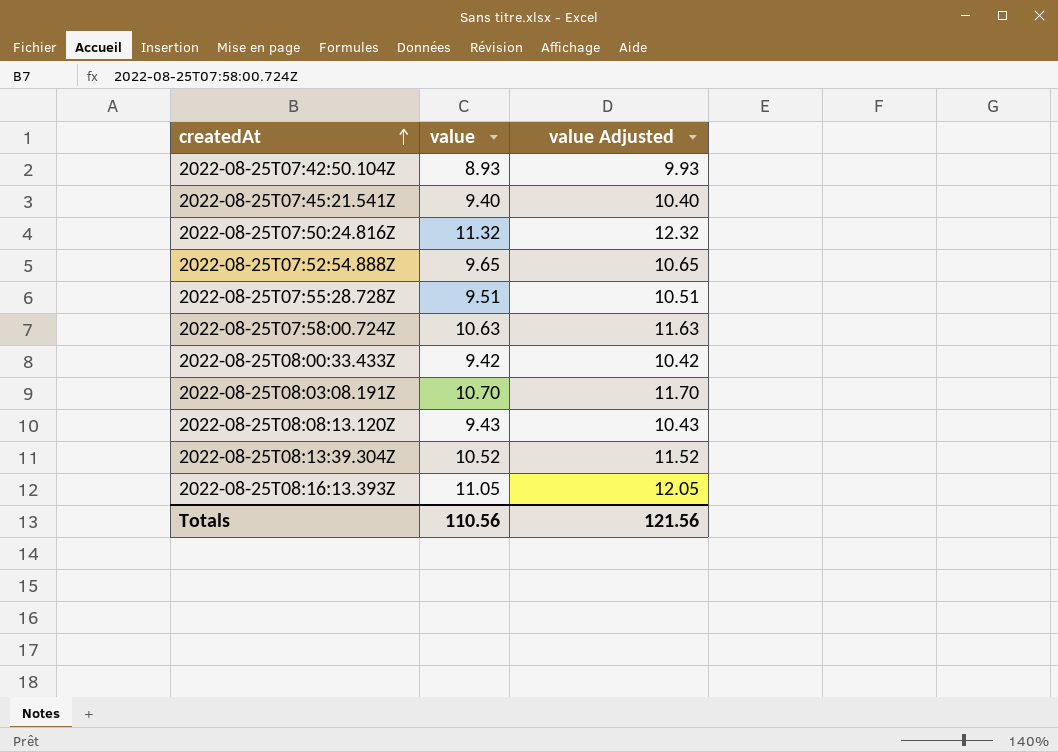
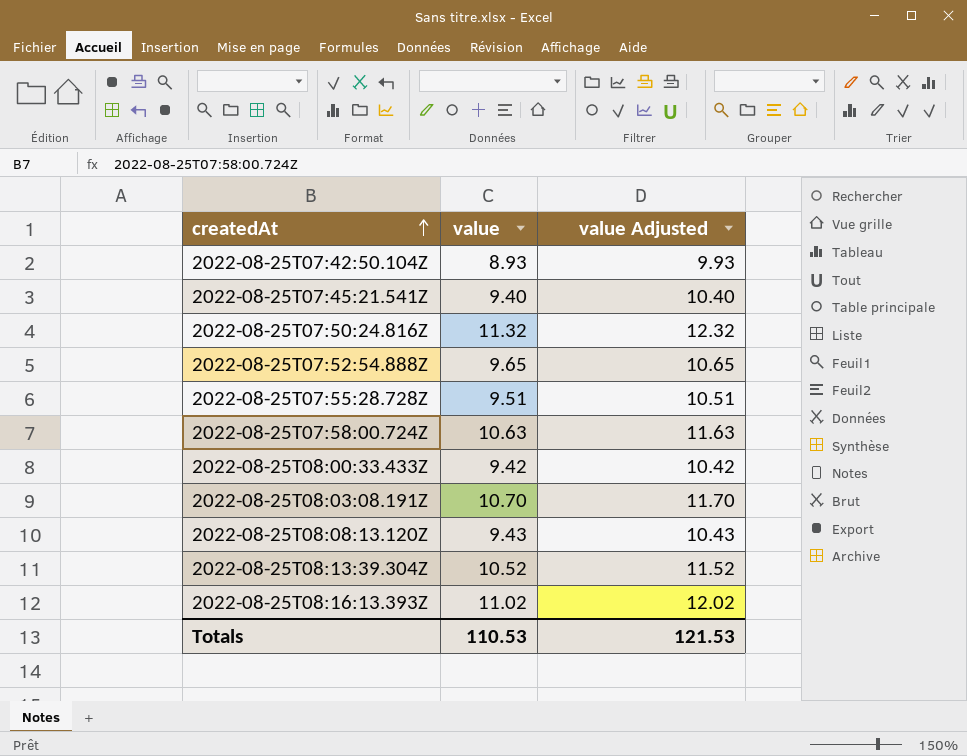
2022-08-25T08:16:13.393Z | value: 11.05 -> 11.02
2022-08-25T08:16:13.393Z | value Adjusted: 12.05 -> 12.02
Totals | value: 110.56 -> 110.53
Totals | value Adjusted: 121.56 -> 121.53

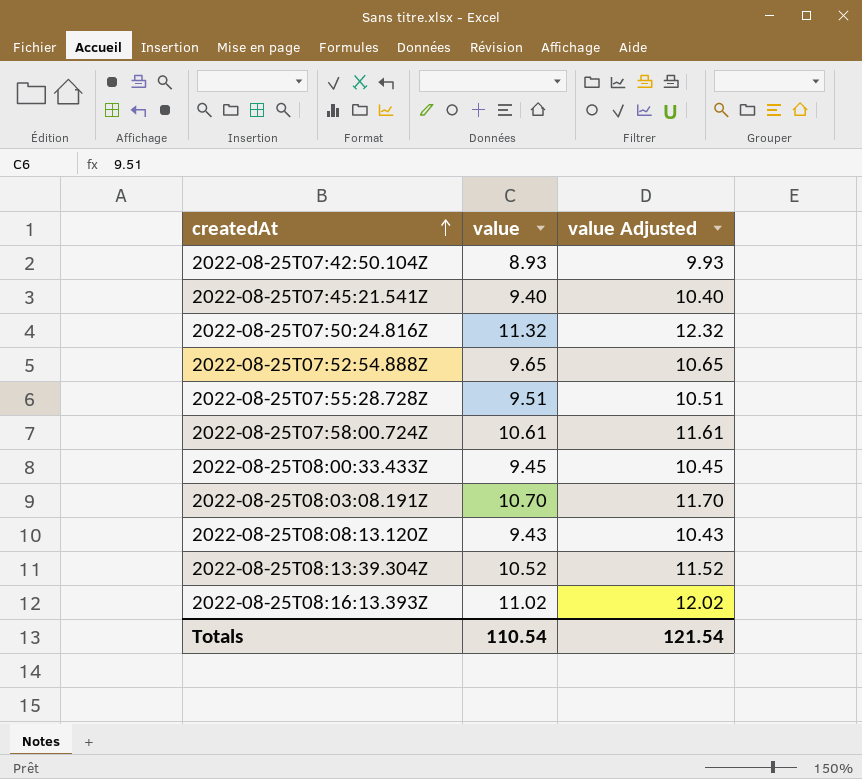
2022-08-25T07:58:00.724Z | value: 10.63 -> 10.61
2022-08-25T07:58:00.724Z | value Adjusted: 11.63 -> 11.61
2022-08-25T08:00:33.433Z | value: 9.42 -> 9.45
2022-08-25T08:00:33.433Z | value Adjusted: 10.42 -> 10.45
Totals | value: 110.53 -> 110.54
Totals | value Adjusted: 121.53 -> 121.54

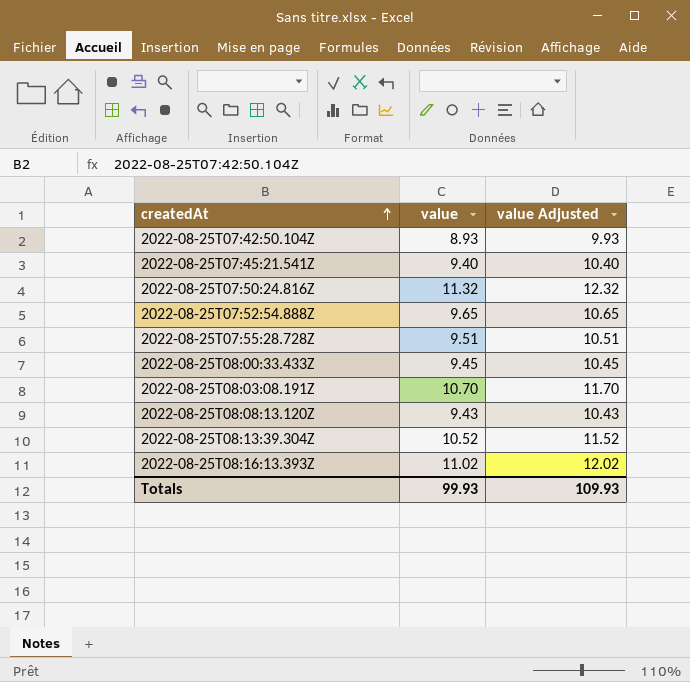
row 2022-08-25T07:58:00.724Z: 10.61 | 11.61 -> none
Totals | value: 110.54 -> 99.93
Totals | value Adjusted: 121.54 -> 109.93

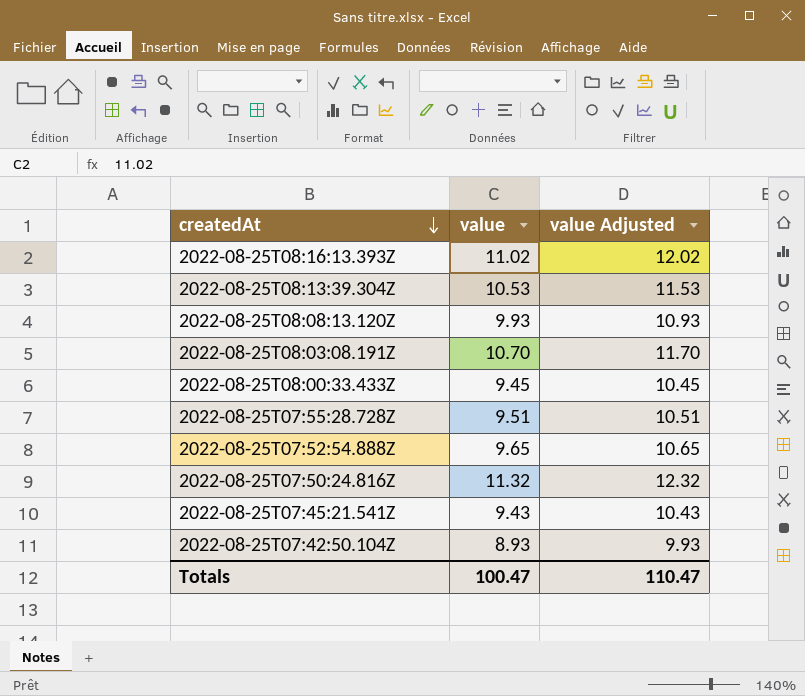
row order: createdAt ascending -> createdAt descending
2022-08-25T08:13:39.304Z | value: 10.52 -> 10.53
2022-08-25T08:13:39.304Z | value Adjusted: 11.52 -> 11.53
2022-08-25T08:08:13.120Z | value: 9.43 -> 9.93
2022-08-25T08:08:13.120Z | value Adjusted: 10.43 -> 10.93
2022-08-25T07:45:21.541Z | value: 9.40 -> 9.43
2022-08-25T07:45:21.541Z | value Adjusted: 10.40 -> 10.43
Totals | value: 99.93 -> 100.47
Totals | value Adjusted: 109.93 -> 110.47

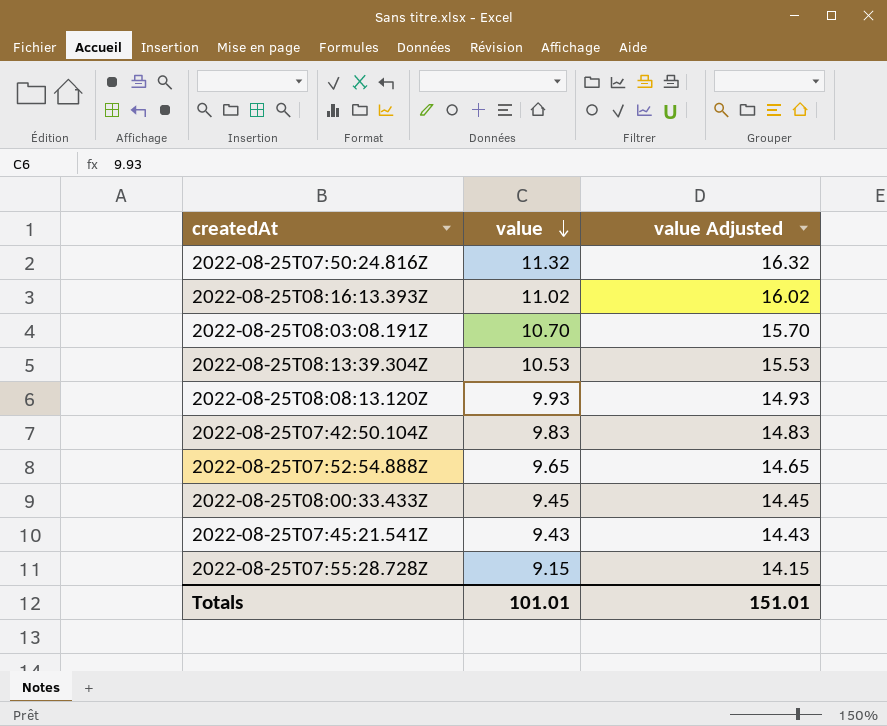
row order: createdAt descending -> value descending
column value Adjusted | formula: [value] + 1 -> [value] + 5
2022-08-25T07:42:50.104Z | value: 8.93 -> 9.83
2022-08-25T07:55:28.728Z | value: 9.51 -> 9.15
Totals | value: 100.47 -> 101.01
Totals | value Adjusted: 110.47 -> 151.01

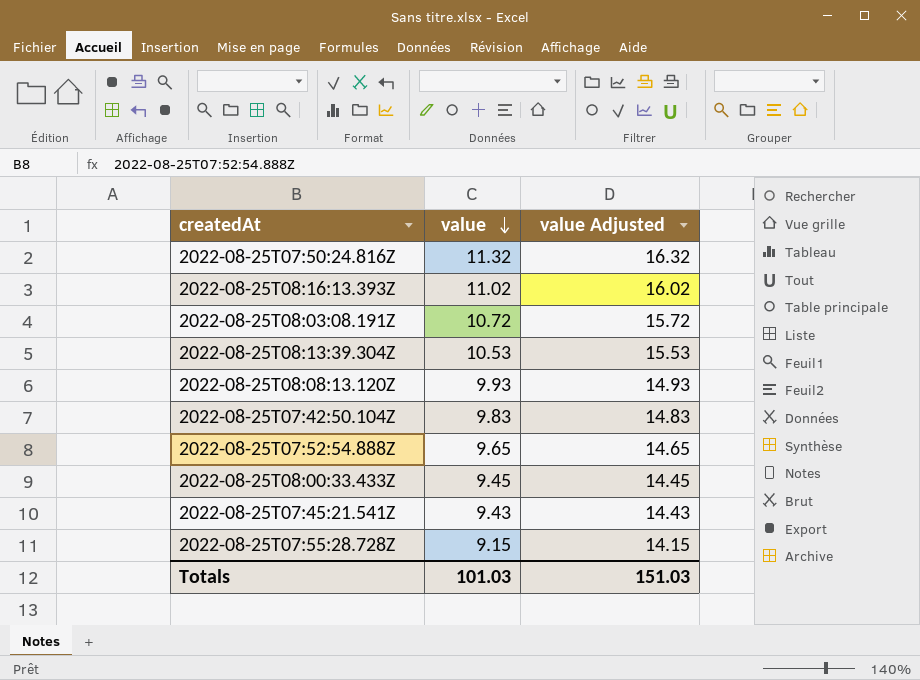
2022-08-25T08:03:08.191Z | value: 10.70 -> 10.72
2022-08-25T08:03:08.191Z | value Adjusted: 15.70 -> 15.72
Totals | value: 101.01 -> 101.03
Totals | value Adjusted: 151.01 -> 151.03

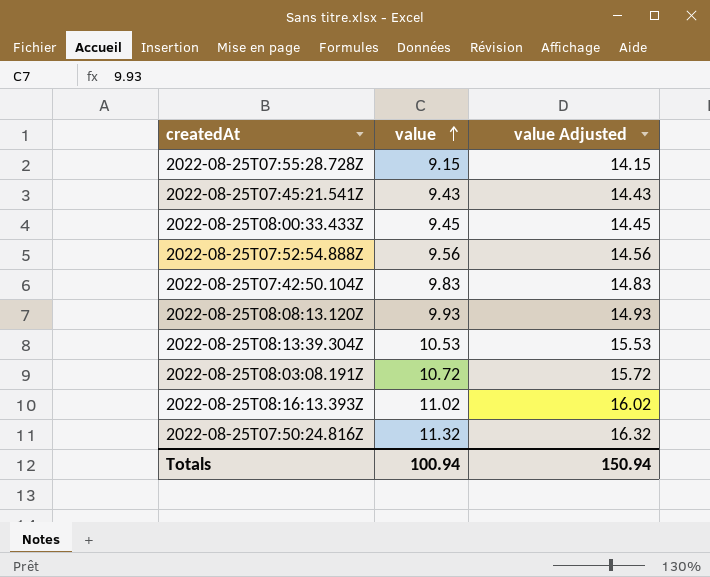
row order: value descending -> value ascending
2022-08-25T07:52:54.888Z | value: 9.65 -> 9.56
2022-08-25T07:52:54.888Z | value Adjusted: 14.65 -> 14.56
Totals | value: 101.03 -> 100.94
Totals | value Adjusted: 151.03 -> 150.94

